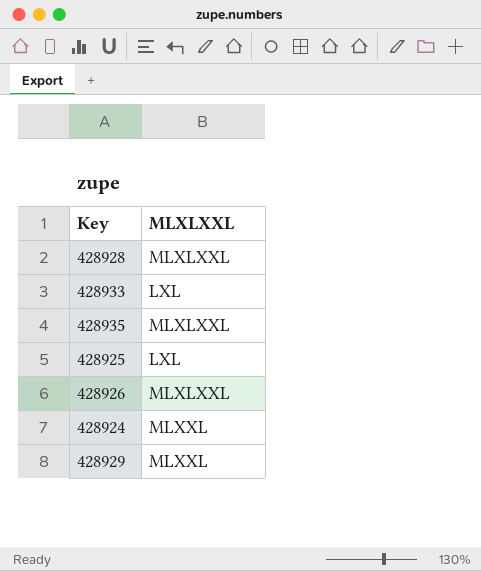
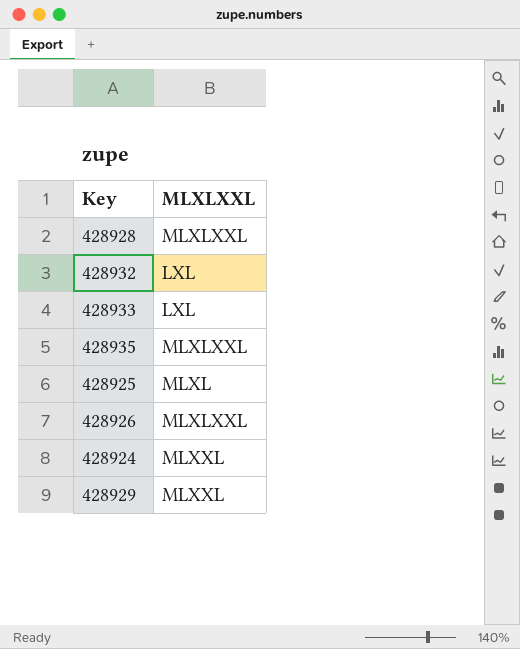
row 428932: none -> LXL
428925 | MLXLXXL: LXL -> MLXL

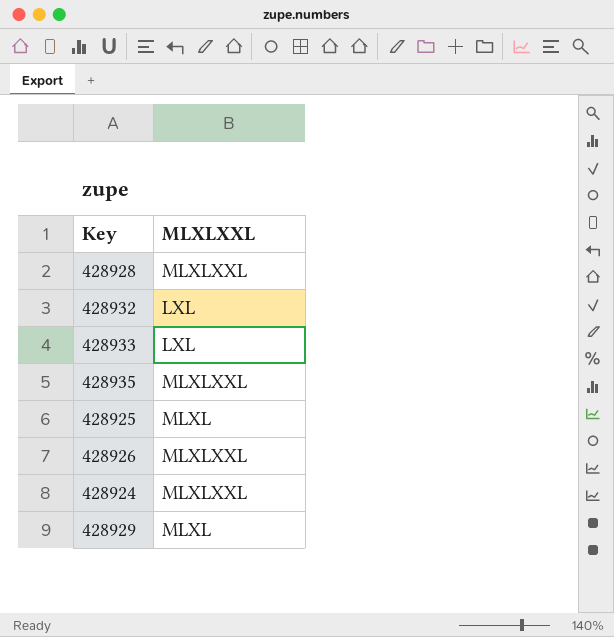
428924 | MLXLXXL: MLXXL -> MLXLXXL
428929 | MLXLXXL: MLXXL -> MLXL

